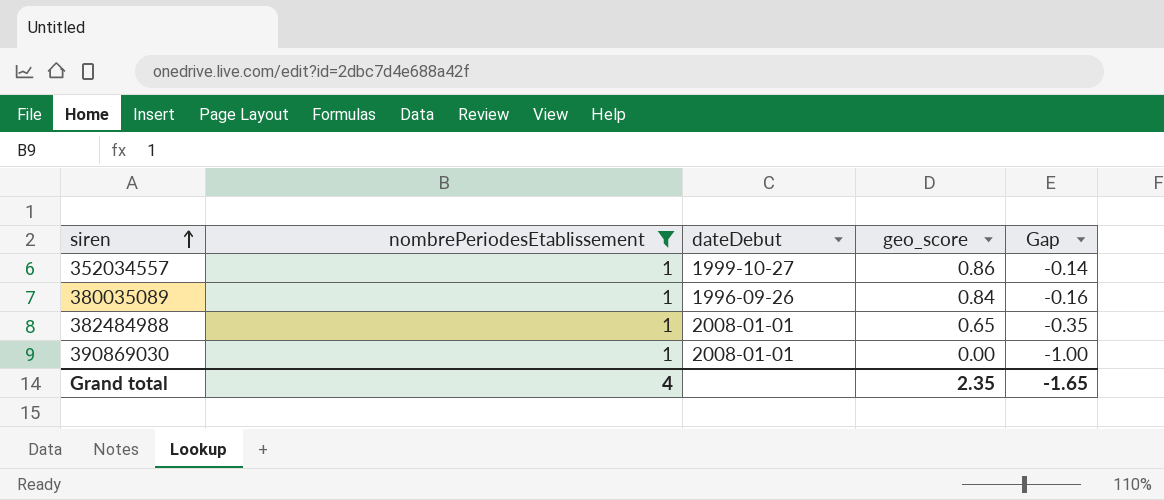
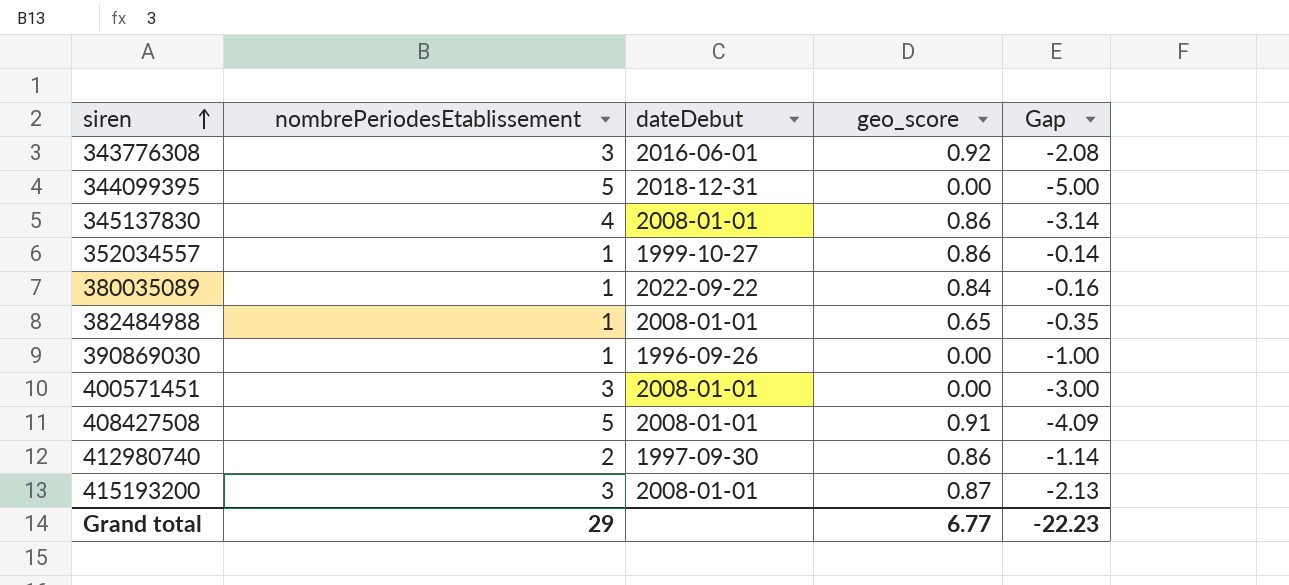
filter: nombrePeriodesEtablissement = 1 -> none
380035089 | dateDebut: 1996-09-26 -> 2022-09-22
390869030 | dateDebut: 2008-01-01 -> 1996-09-26
Grand total | nombrePeriodesEtablissement: 4 -> 29
Grand total | geo_score: 2.35 -> 6.77
Grand total | Gap: -1.65 -> -22.23

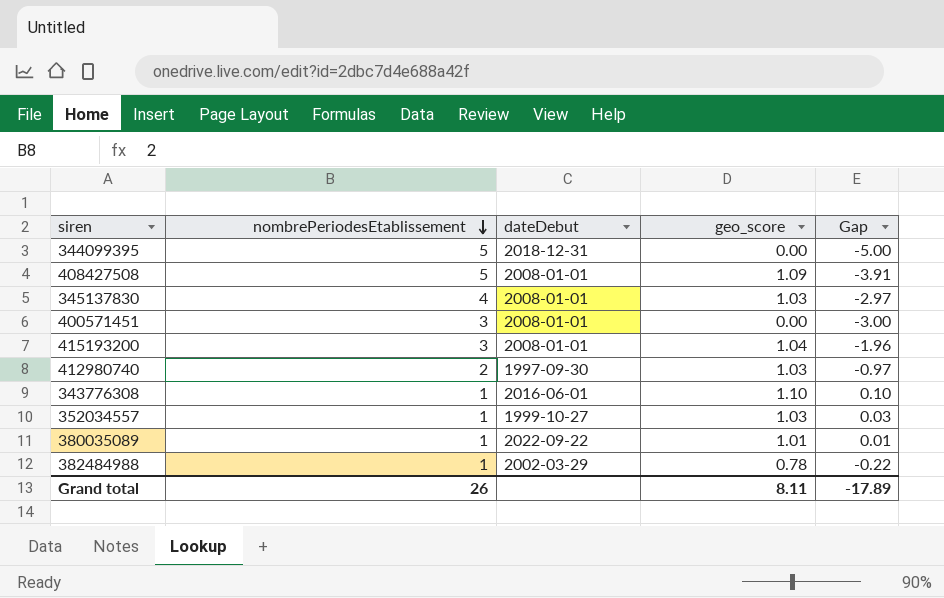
row order: siren ascending -> nombrePeriodesEtablissement descending
row 390869030: 1 | 1996-09-26 | 0.00 | -1.00 -> none
408427508 | geo_score: 0.91 -> 1.09
408427508 | Gap: -4.09 -> -3.91
345137830 | geo_score: 0.86 -> 1.03
345137830 | Gap: -3.14 -> -2.97
415193200 | geo_score: 0.87 -> 1.04
415193200 | Gap: -2.13 -> -1.96
412980740 | geo_score: 0.86 -> 1.03
412980740 | Gap: -1.14 -> -0.97
343776308 | nombrePeriodesEtablissement: 3 -> 1
343776308 | geo_score: 0.92 -> 1.10
343776308 | Gap: -2.08 -> 0.10
352034557 | geo_score: 0.86 -> 1.03
352034557 | Gap: -0.14 -> 0.03
380035089 | geo_score: 0.84 -> 1.01
380035089 | Gap: -0.16 -> 0.01
382484988 | dateDebut: 2008-01-01 -> 2002-03-29
382484988 | geo_score: 0.65 -> 0.78
382484988 | Gap: -0.35 -> -0.22
Grand total | nombrePeriodesEtablissement: 29 -> 26
Grand total | geo_score: 6.77 -> 8.11
Grand total | Gap: -22.23 -> -17.89

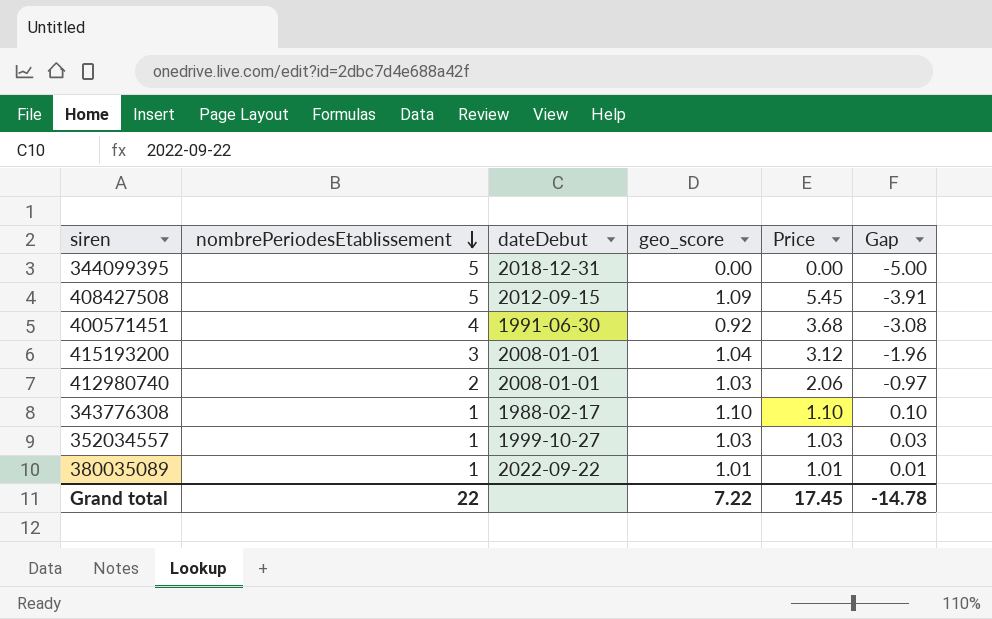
column Price | formula: none -> [nombrePeriodesEtablissement] * [geo_score]
row 345137830: 4 | 2008-01-01 | 1.03 | -2.97 -> none
row 382484988: 1 | 2002-03-29 | 0.78 | -0.22 -> none
408427508 | dateDebut: 2008-01-01 -> 2012-09-15
400571451 | nombrePeriodesEtablissement: 3 -> 4
400571451 | dateDebut: 2008-01-01 -> 1991-06-30
400571451 | geo_score: 0.00 -> 0.92
400571451 | Gap: -3.00 -> -3.08
412980740 | dateDebut: 1997-09-30 -> 2008-01-01
343776308 | dateDebut: 2016-06-01 -> 1988-02-17
Grand total | nombrePeriodesEtablissement: 26 -> 22
Grand total | geo_score: 8.11 -> 7.22
Grand total | Gap: -17.89 -> -14.78

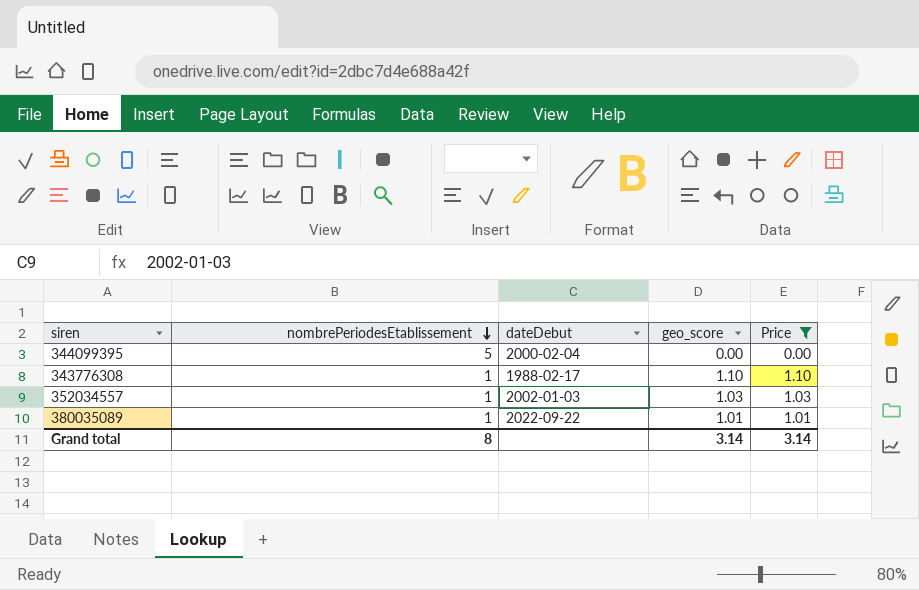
filter: none -> Price <= 1.10
column Gap | formula: [geo_score] - [nombrePeriodesEtablissement] -> none
344099395 | dateDebut: 2018-12-31 -> 2000-02-04
352034557 | dateDebut: 1999-10-27 -> 2002-01-03
Grand total | nombrePeriodesEtablissement: 22 -> 8
Grand total | geo_score: 7.22 -> 3.14
Grand total | Price: 17.45 -> 3.14

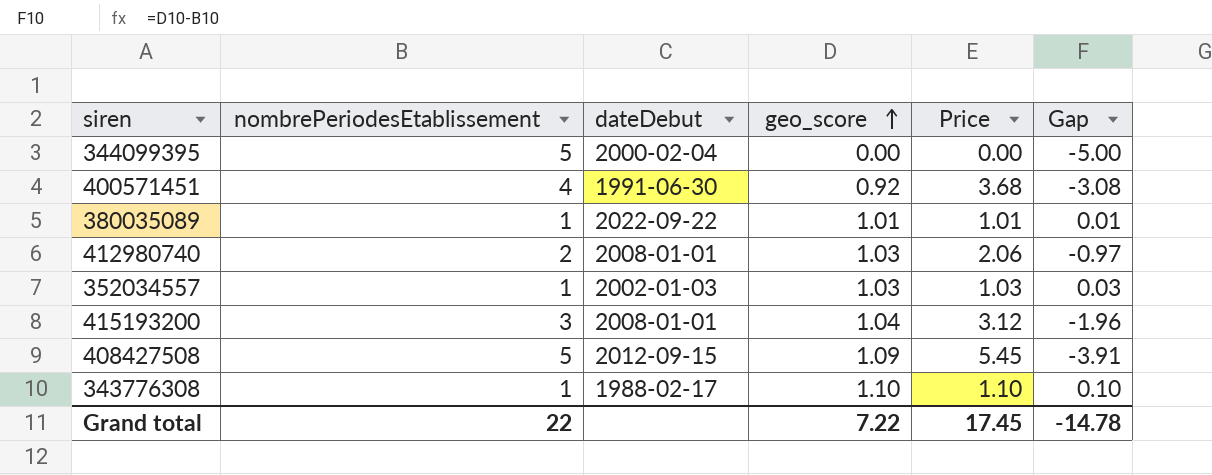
filter: Price <= 1.10 -> none
row order: nombrePeriodesEtablissement descending -> geo_score ascending
column Gap | formula: none -> [geo_score] - [nombrePeriodesEtablissement]
Grand total | nombrePeriodesEtablissement: 8 -> 22
Grand total | geo_score: 3.14 -> 7.22
Grand total | Price: 3.14 -> 17.45

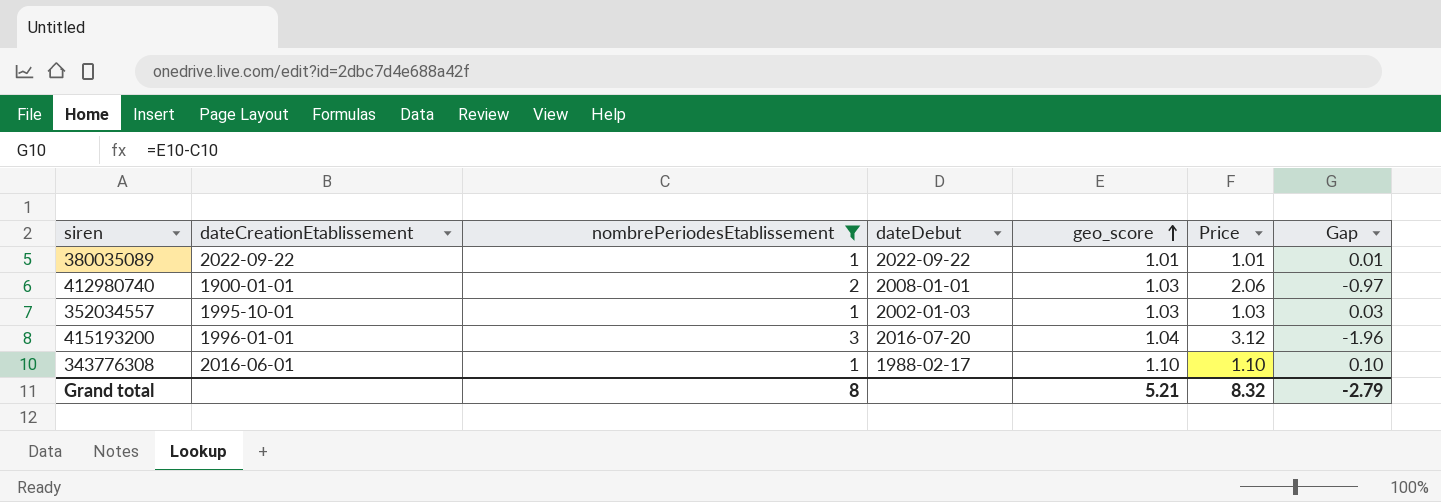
filter: none -> nombrePeriodesEtablissement <= 3
column dateCreationEtablissement | position: none -> 2
415193200 | dateDebut: 2008-01-01 -> 2016-07-20
Grand total | nombrePeriodesEtablissement: 22 -> 8
Grand total | geo_score: 7.22 -> 5.21
Grand total | Price: 17.45 -> 8.32
Grand total | Gap: -14.78 -> -2.79

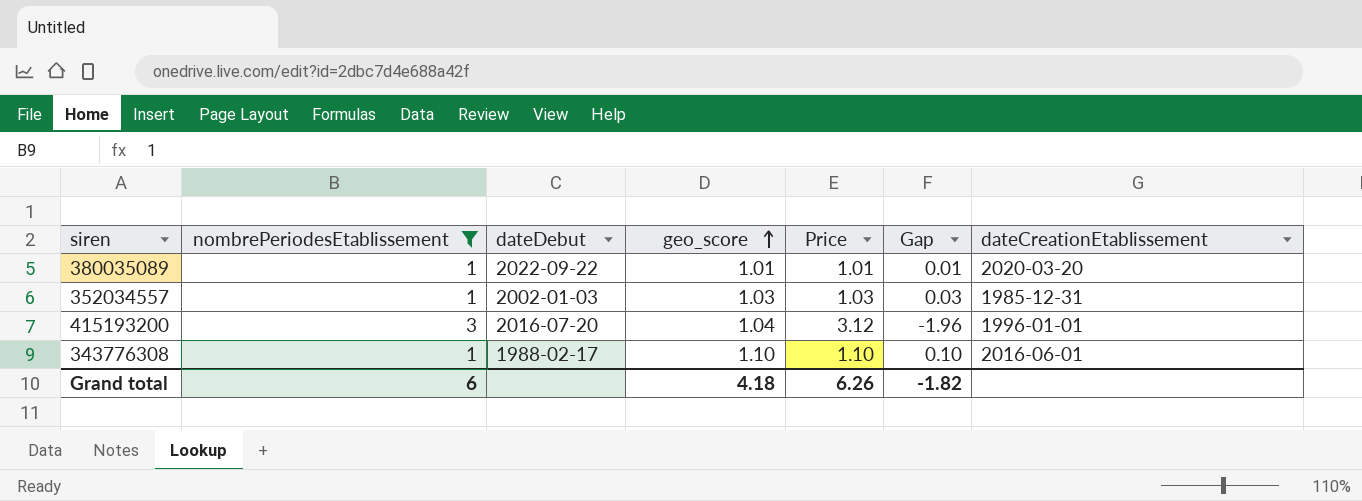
column dateCreationEtablissement | position: 2 -> 7
row 412980740: 1900-01-01 | 2 | 2008-01-01 | 1.03 | 2.06 | -0.97 -> none
380035089 | dateCreationEtablissement: 2022-09-22 -> 2020-03-20
352034557 | dateCreationEtablissement: 1995-10-01 -> 1985-12-31
Grand total | nombrePeriodesEtablissement: 8 -> 6
Grand total | geo_score: 5.21 -> 4.18
Grand total | Price: 8.32 -> 6.26
Grand total | Gap: -2.79 -> -1.82

